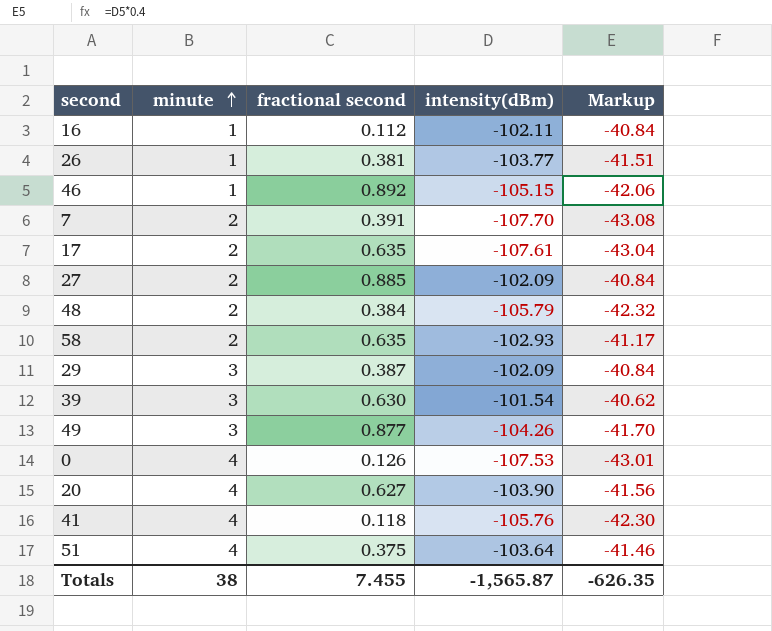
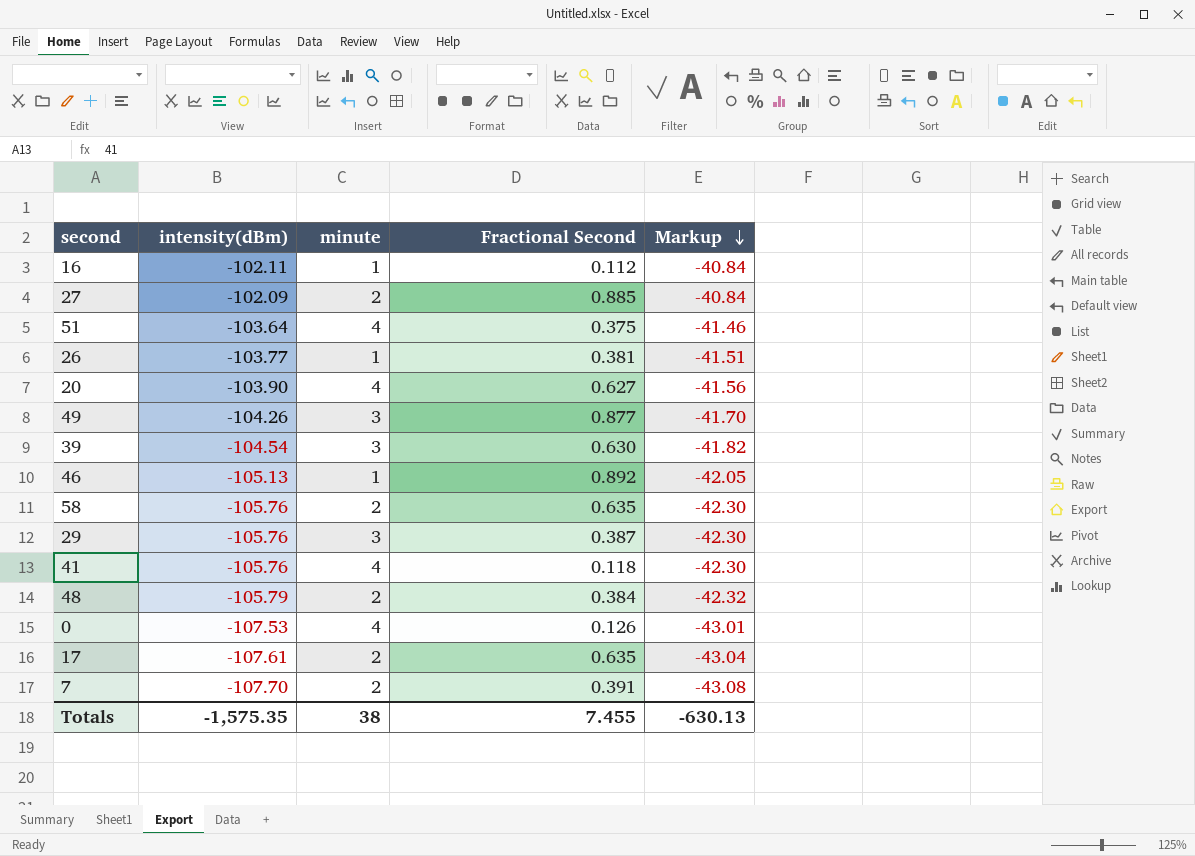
row order: minute ascending -> Markup descending
column intensity(dBm) | position: 4 -> 2
column name: fractional second -> Fractional Second
39 | intensity(dBm): -101.54 -> -104.54
39 | Markup: -40.62 -> -41.82
46 | intensity(dBm): -105.15 -> -105.13
46 | Markup: -42.06 -> -42.05
58 | intensity(dBm): -102.93 -> -105.76
58 | Markup: -41.17 -> -42.30
29 | intensity(dBm): -102.09 -> -105.76
29 | Markup: -40.84 -> -42.30
Totals | intensity(dBm): -1,565.87 -> -1,575.35
Totals | Markup: -626.35 -> -630.13

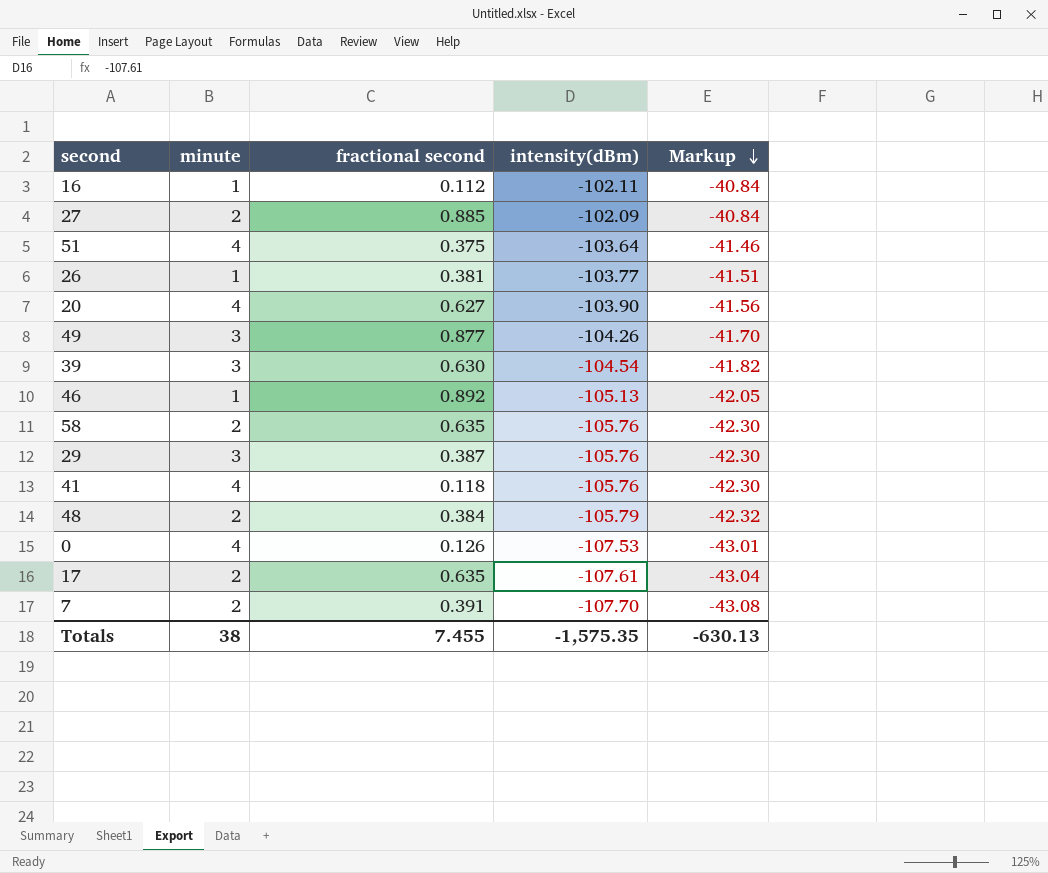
column name: Fractional Second -> fractional second
column intensity(dBm) | position: 2 -> 4

